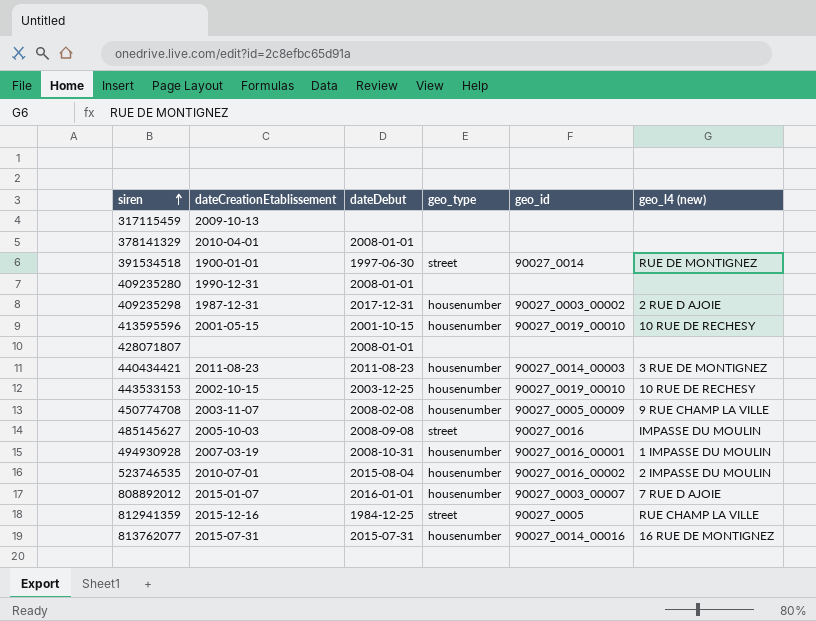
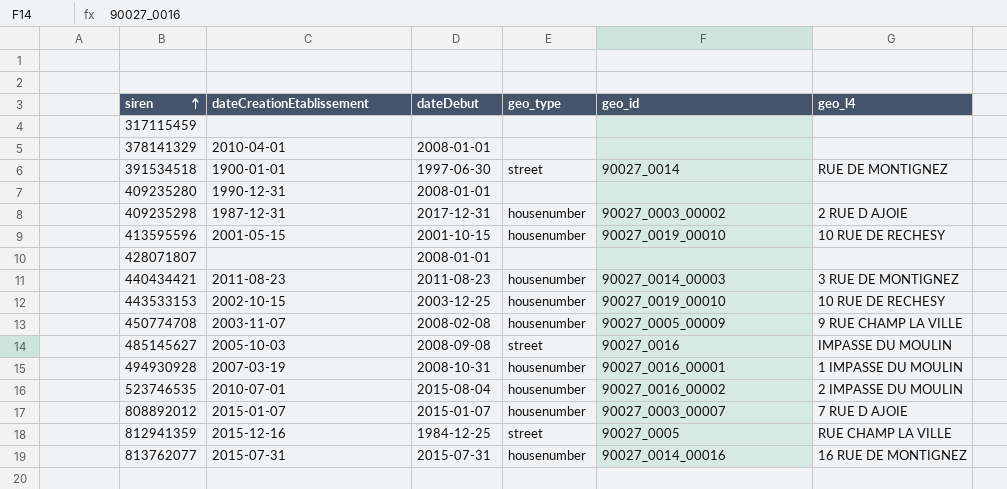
column name: geo_l4 (new) -> geo_l4
317115459 | dateCreationEtablissement: 2009-10-13 -> none
808892012 | dateDebut: 2016-01-01 -> 2015-01-07

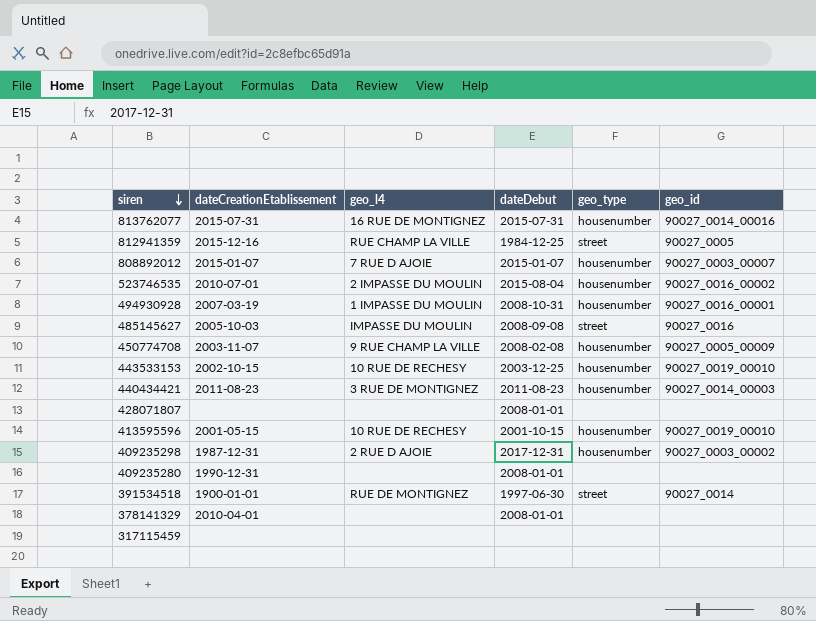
row order: siren ascending -> siren descending
column geo_l4 | position: 6 -> 3

